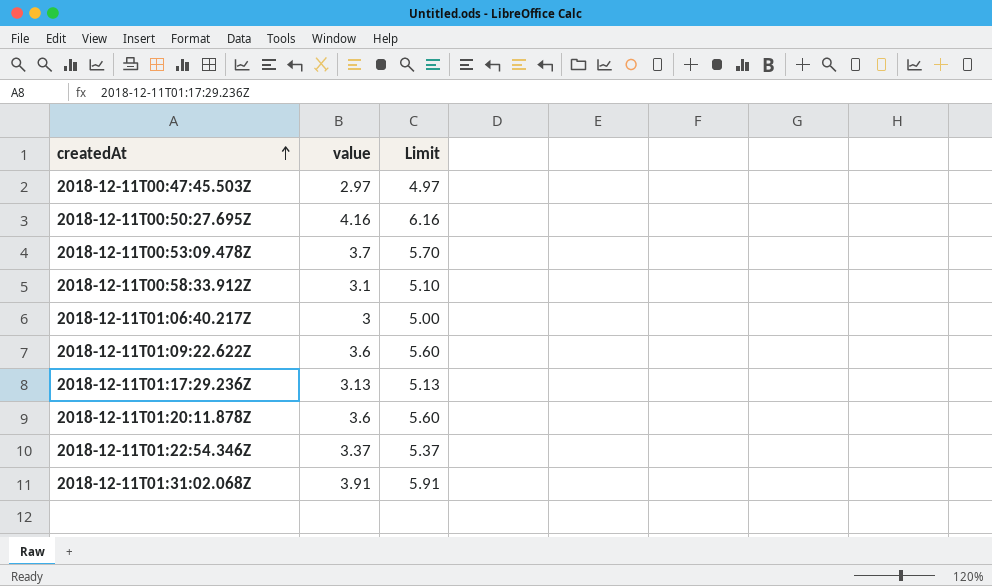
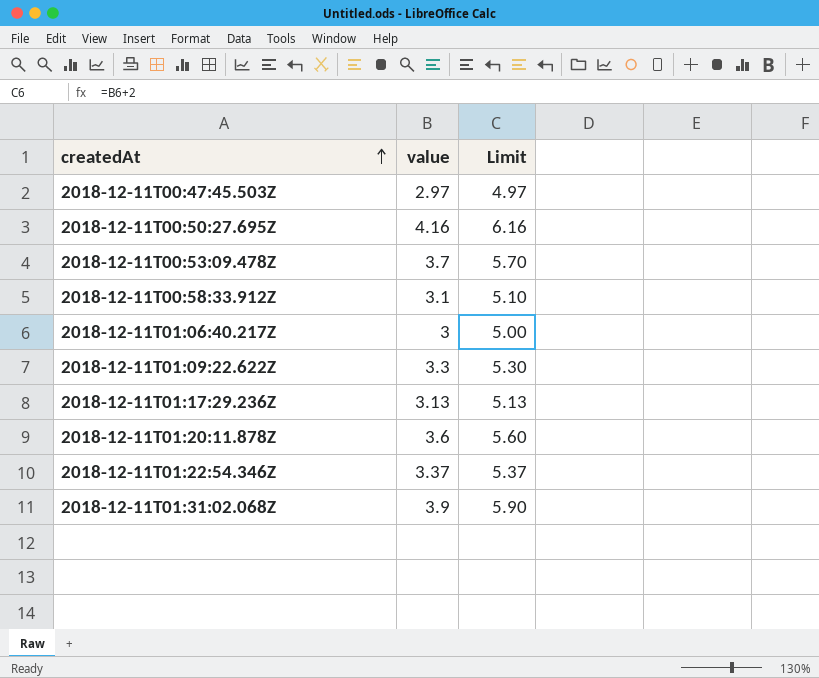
2018-12-11T01:09:22.622Z | value: 3.6 -> 3.3
2018-12-11T01:09:22.622Z | Limit: 5.60 -> 5.30
2018-12-11T01:31:02.068Z | value: 3.91 -> 3.9
2018-12-11T01:31:02.068Z | Limit: 5.91 -> 5.90

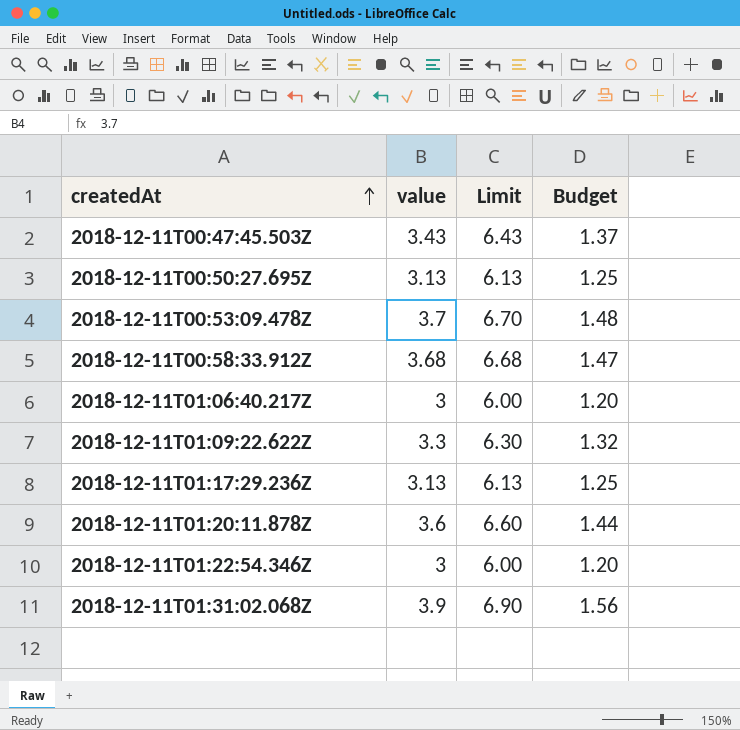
column Limit | formula: [value] + 2 -> [value] + 3
column Budget | formula: none -> [value] * 0.4
2018-12-11T00:47:45.503Z | value: 2.97 -> 3.43
2018-12-11T00:50:27.695Z | value: 4.16 -> 3.13
2018-12-11T00:58:33.912Z | value: 3.1 -> 3.68
2018-12-11T01:22:54.346Z | value: 3.37 -> 3

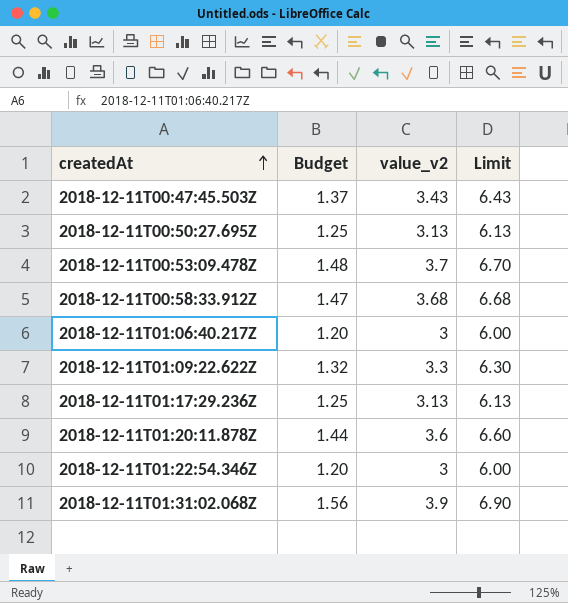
column Budget | position: 4 -> 2
column name: value -> value_v2

